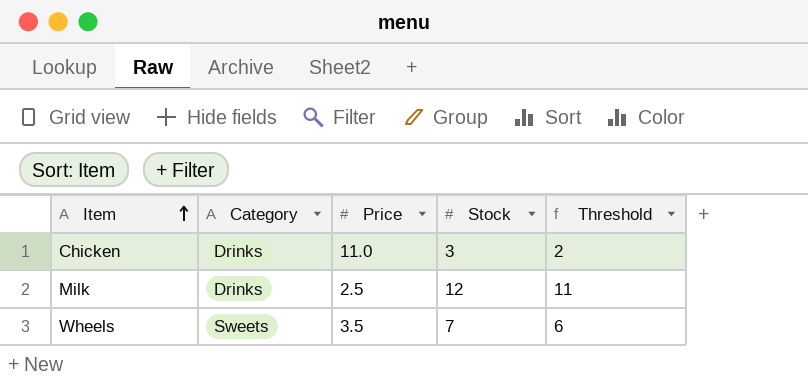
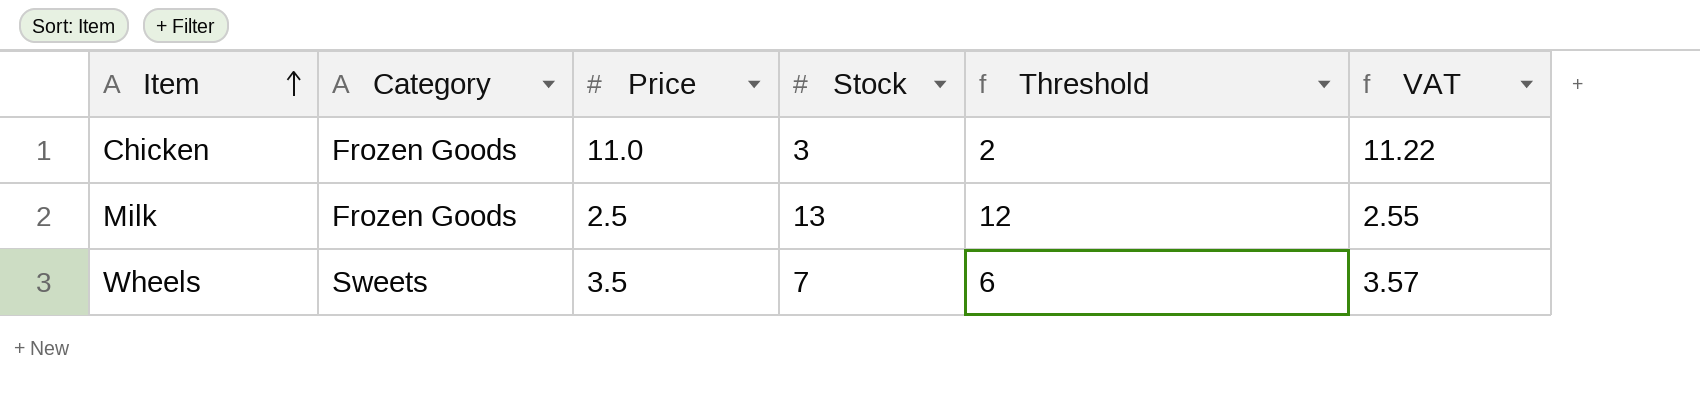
column VAT | formula: none -> [Price] * 1.02
Chicken | Category: Drinks -> Frozen Goods
Milk | Category: Drinks -> Frozen Goods
Milk | Stock: 12 -> 13
Milk | Threshold: 11 -> 12

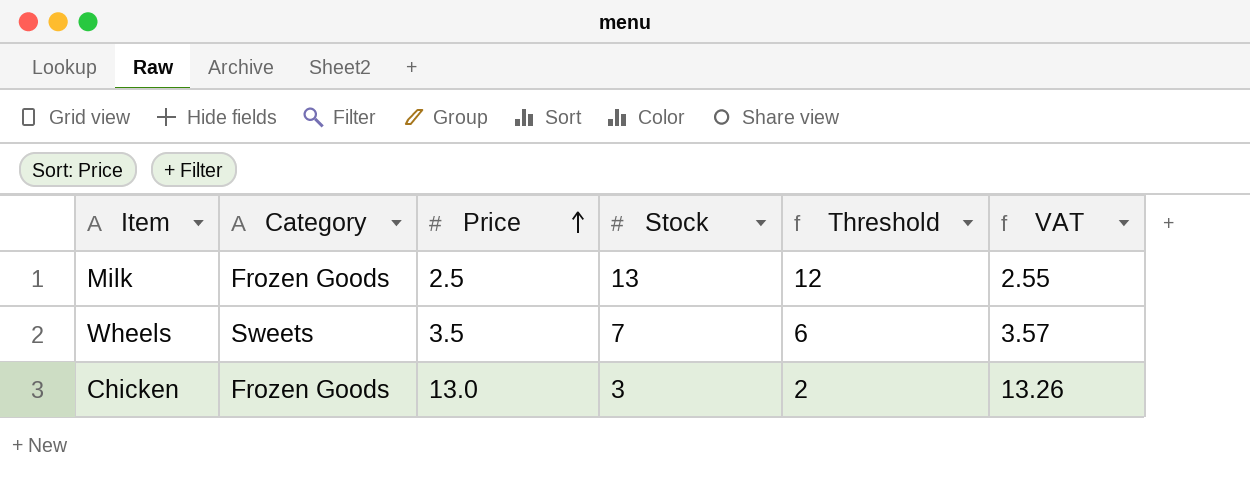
row order: Item ascending -> Price ascending
Chicken | Price: 11.0 -> 13.0
Chicken | VAT: 11.22 -> 13.26

